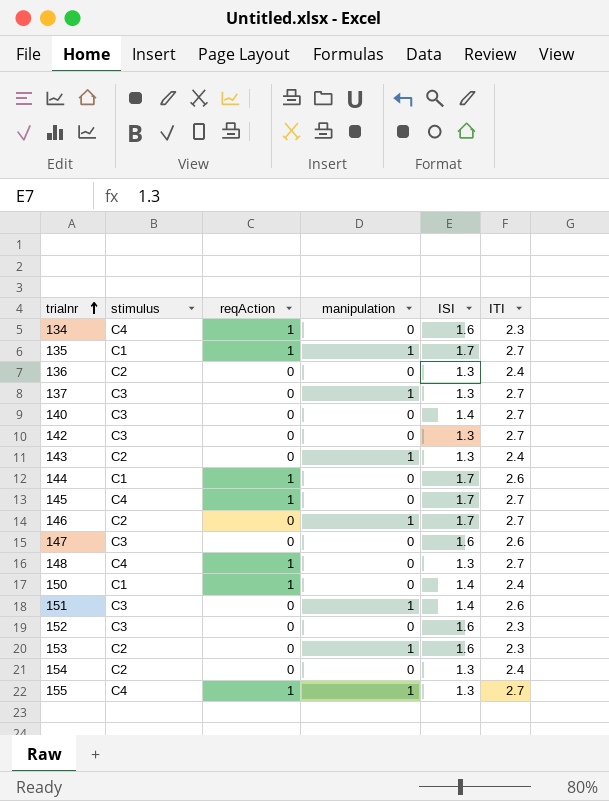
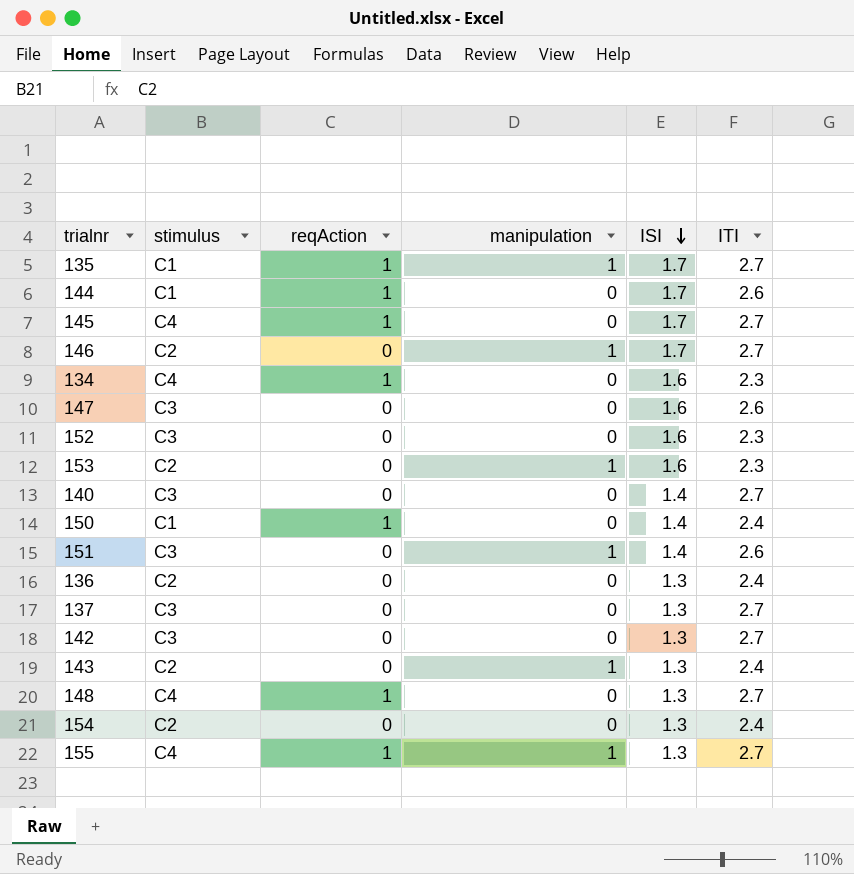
row order: trialnr ascending -> ISI descending
137 | manipulation: 1 -> 0

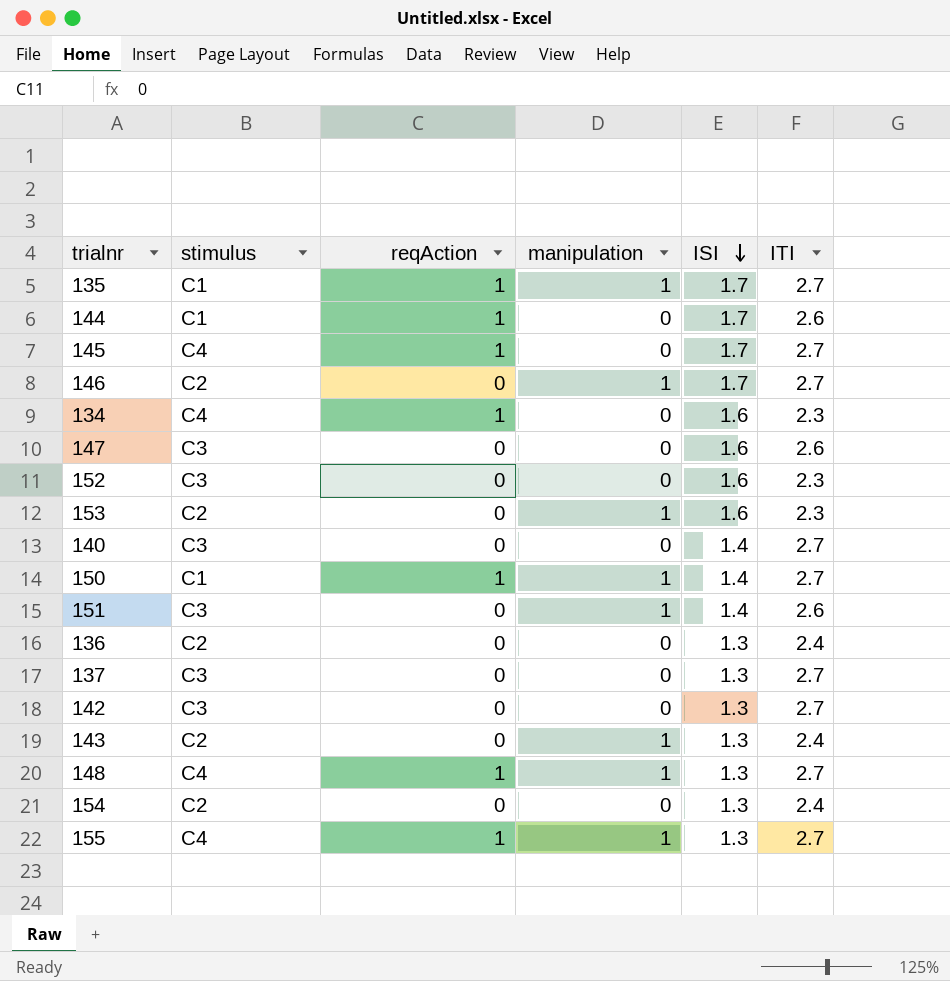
150 | manipulation: 0 -> 1
150 | ITI: 2.4 -> 2.7
148 | manipulation: 0 -> 1

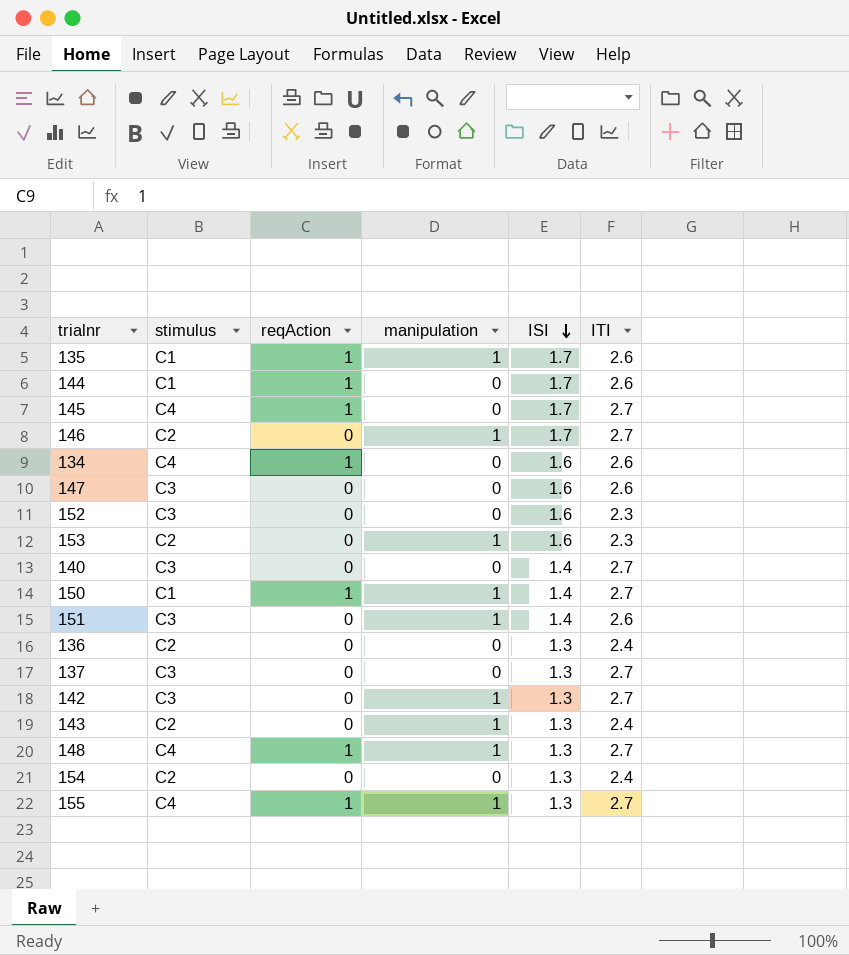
135 | ITI: 2.7 -> 2.6
134 | ITI: 2.3 -> 2.6
142 | manipulation: 0 -> 1

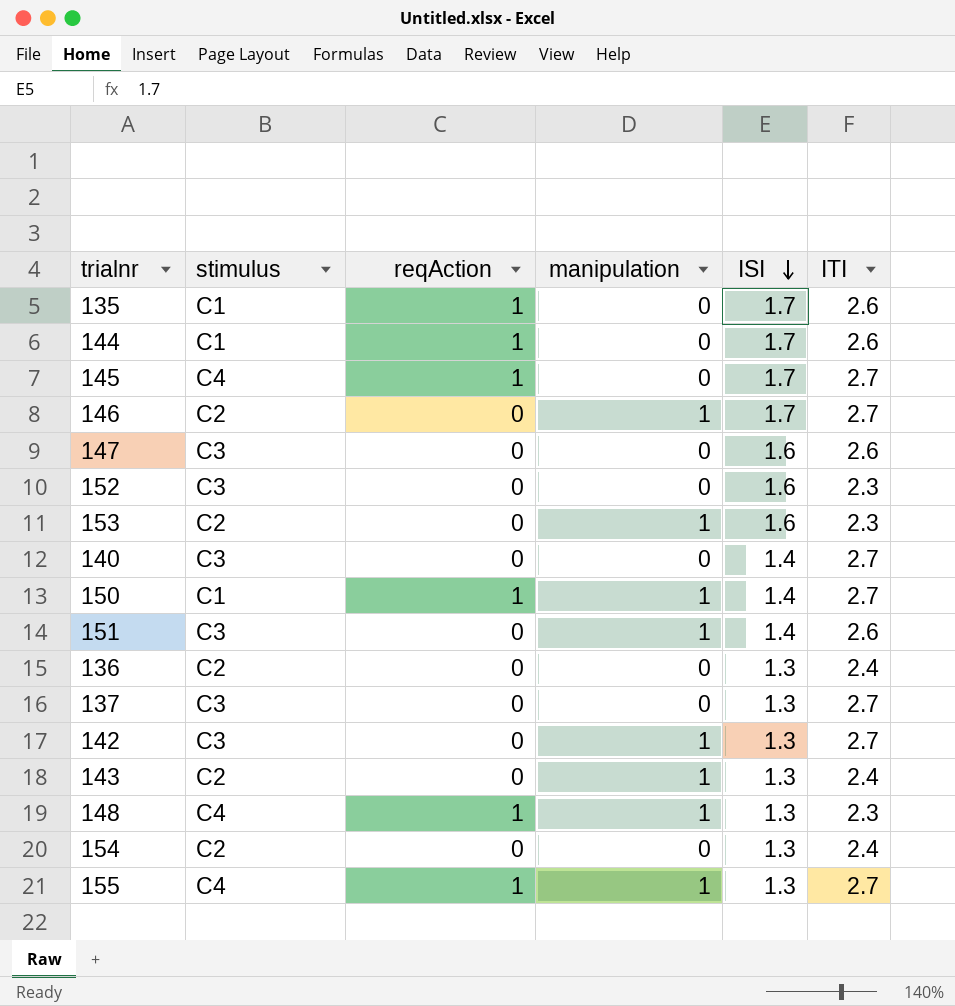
row 134: C4 | 1 | 0 | 1.6 | 2.6 -> none
135 | manipulation: 1 -> 0
148 | ITI: 2.7 -> 2.3

